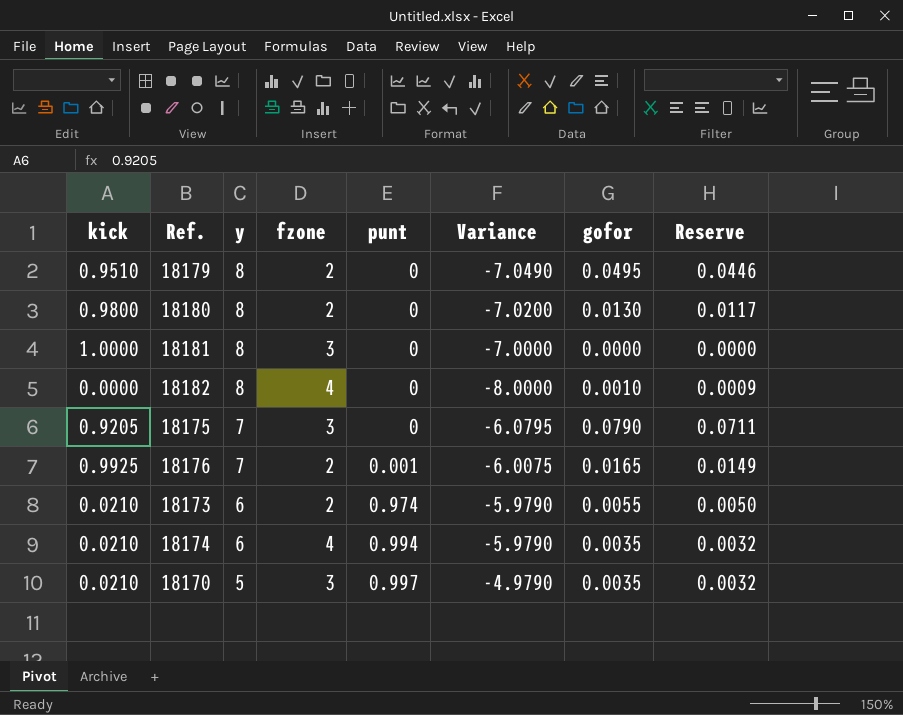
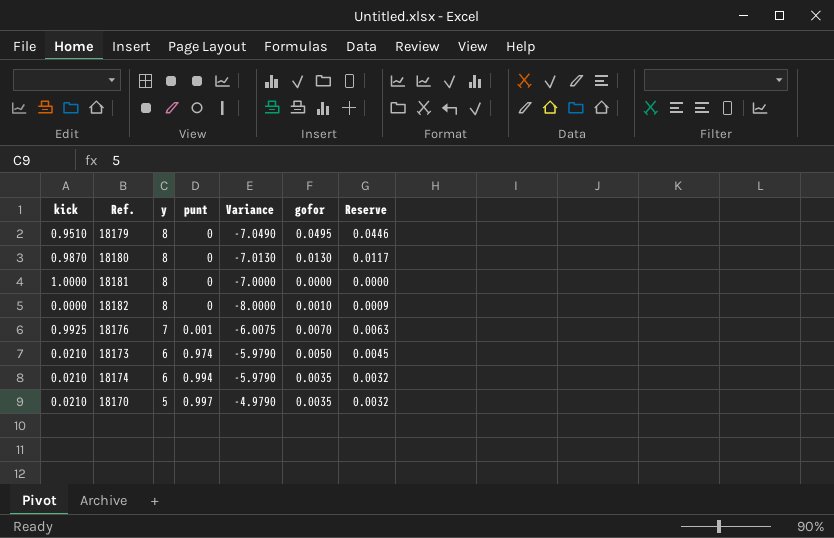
column fzone | position: 4 -> none
row 18175: 0.9205 | 7 | 3 | 0 | -6.0795 | 0.0790 | 0.0711 -> none
18180 | kick: 0.9800 -> 0.9870
18180 | Variance: -7.0200 -> -7.0130
18176 | gofor: 0.0165 -> 0.0070
18176 | Reserve: 0.0149 -> 0.0063
18173 | gofor: 0.0055 -> 0.0050
18173 | Reserve: 0.0050 -> 0.0045

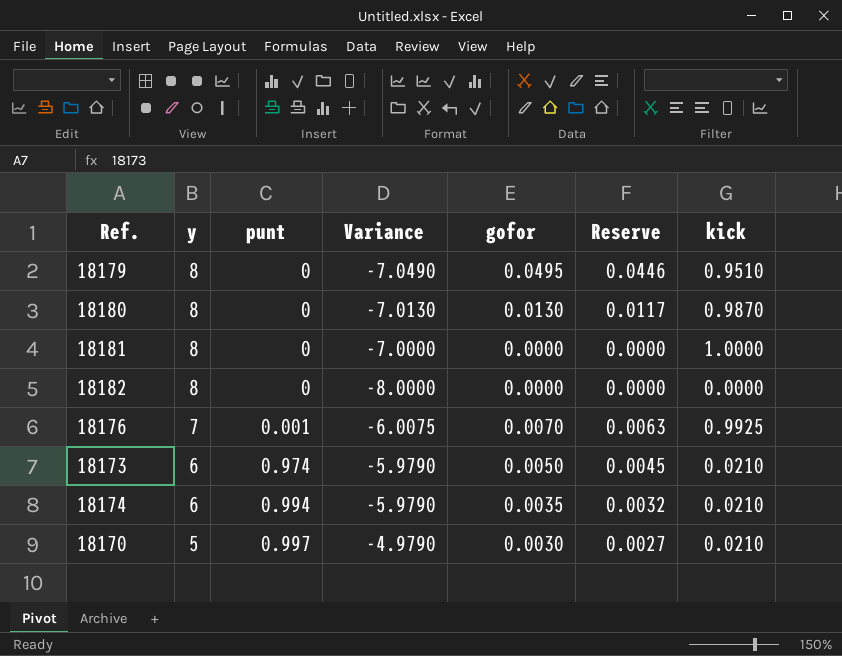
column kick | position: 1 -> 7
18182 | gofor: 0.0010 -> 0.0000
18182 | Reserve: 0.0009 -> 0.0000
18170 | gofor: 0.0035 -> 0.0030
18170 | Reserve: 0.0032 -> 0.0027

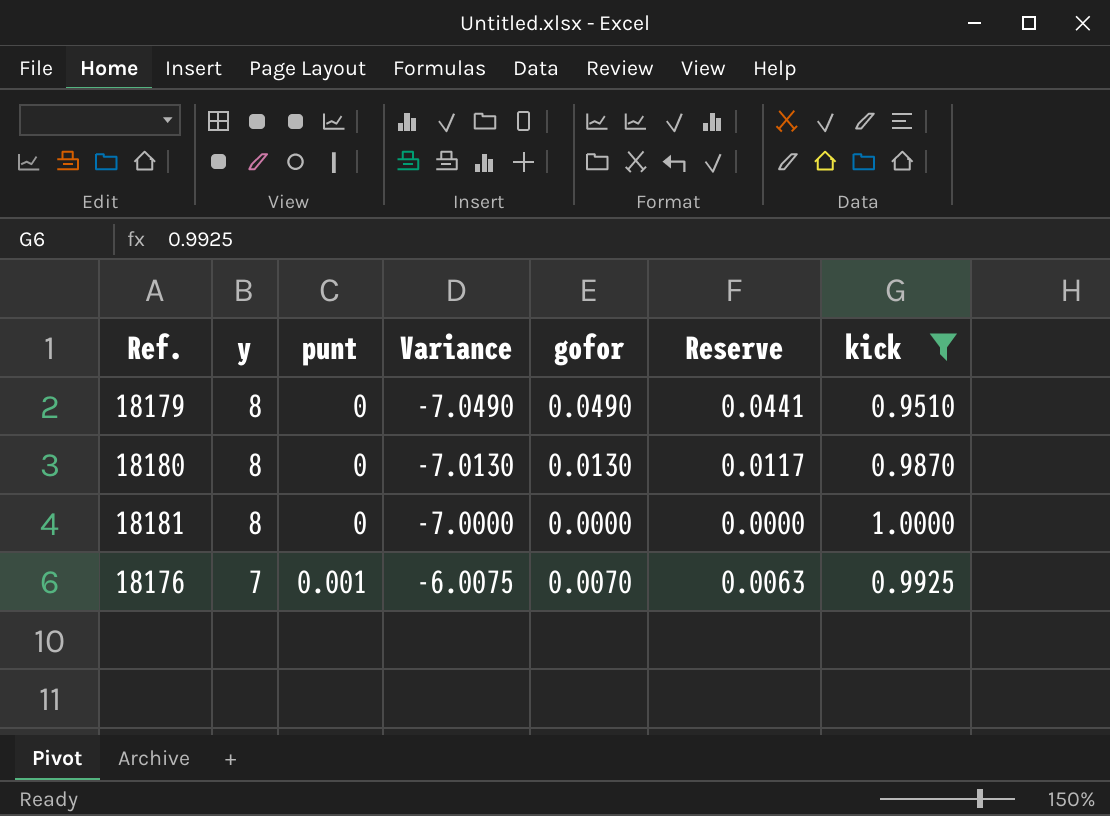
filter: none -> kick >= 0.9510
18179 | gofor: 0.0495 -> 0.0490
18179 | Reserve: 0.0446 -> 0.0441

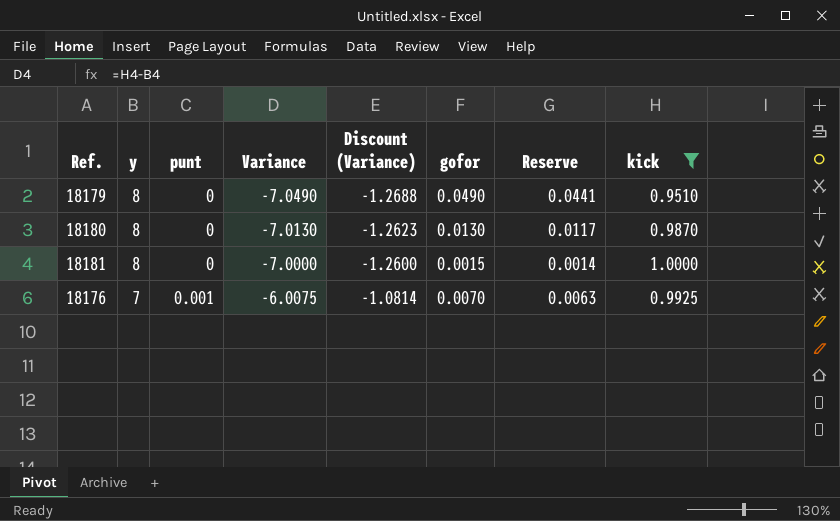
column Discount (Variance) | formula: none -> [Variance] * 0.18
18181 | gofor: 0.0000 -> 0.0015
18181 | Reserve: 0.0000 -> 0.0014

